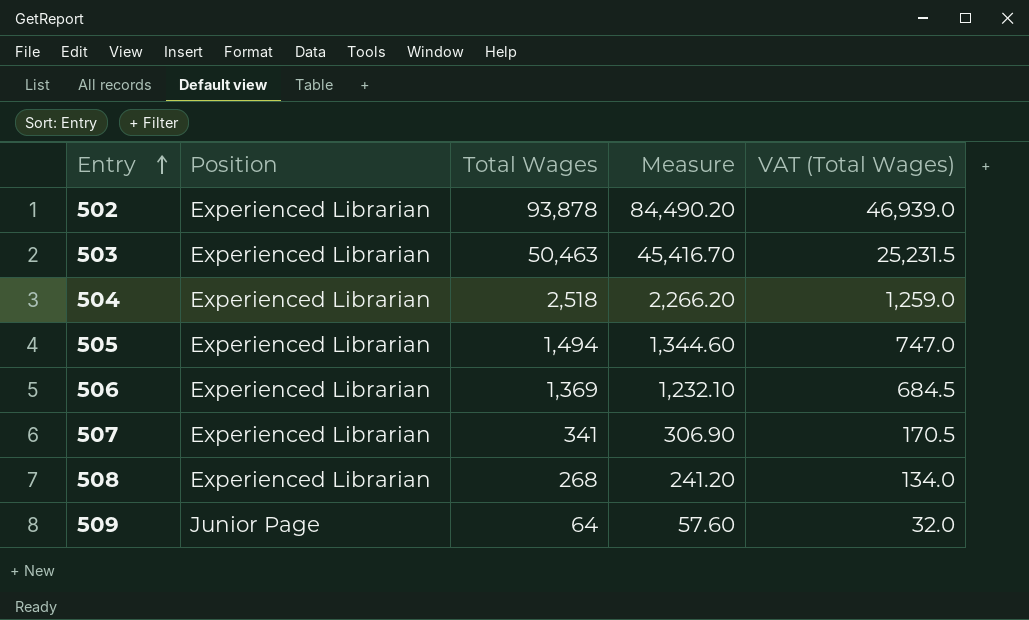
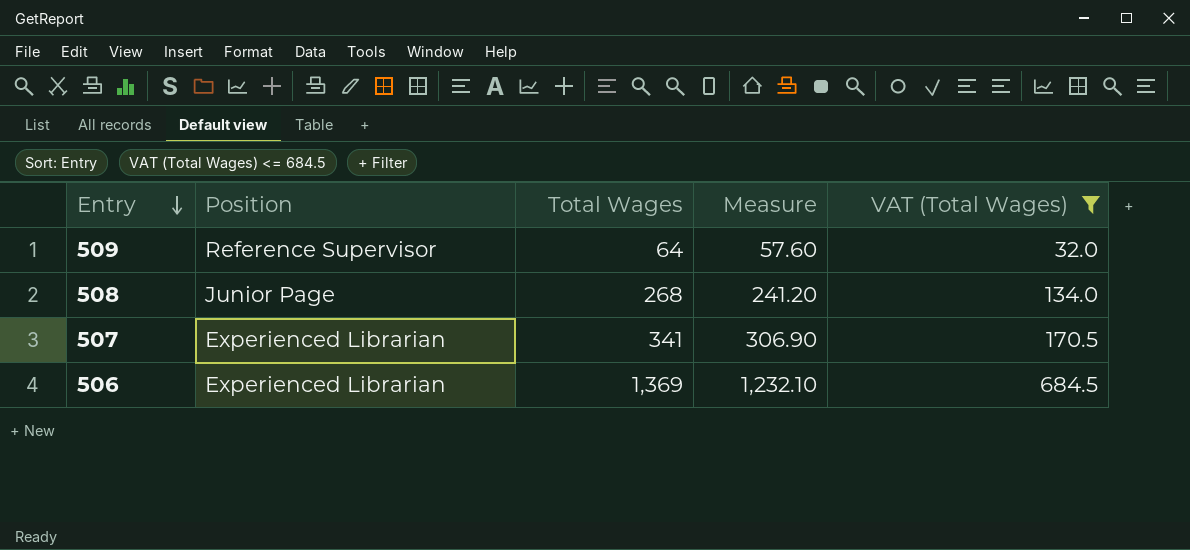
filter: none -> VAT (Total Wages) <= 684.5
row order: Entry ascending -> Entry descending
509 | Position: Junior Page -> Reference Supervisor
508 | Position: Experienced Librarian -> Junior Page

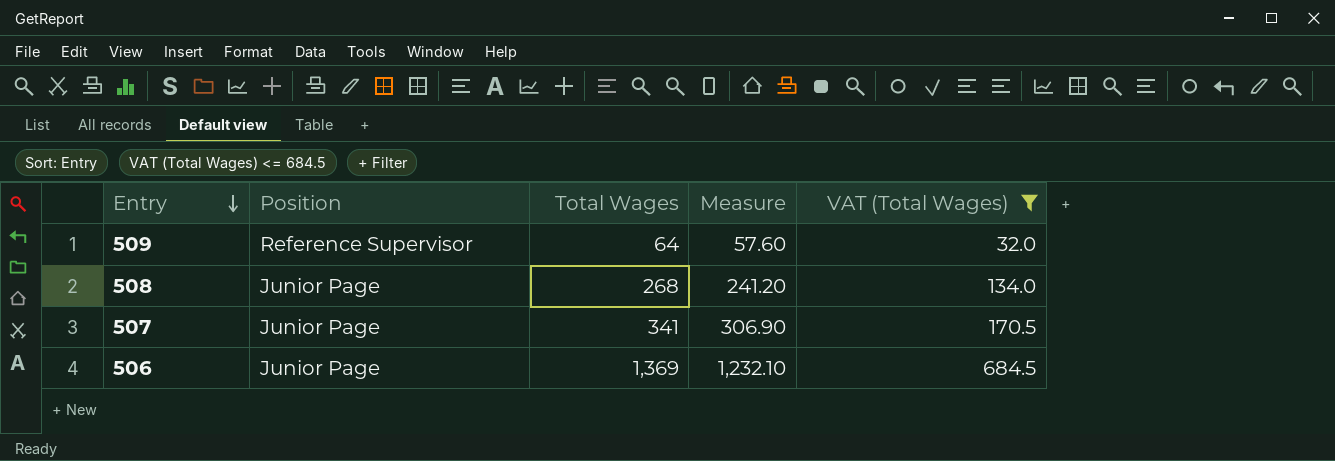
507 | Position: Experienced Librarian -> Junior Page
506 | Position: Experienced Librarian -> Junior Page

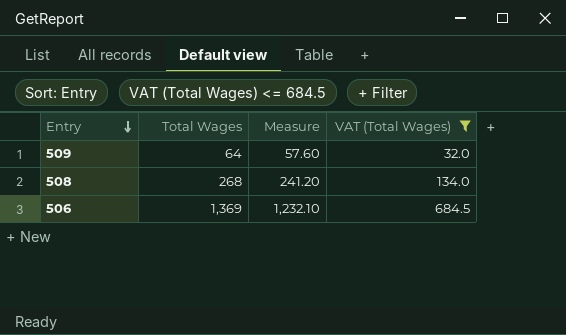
column Position | position: 2 -> none
row 507: Junior Page | 341 | 306.90 | 170.5 -> none

